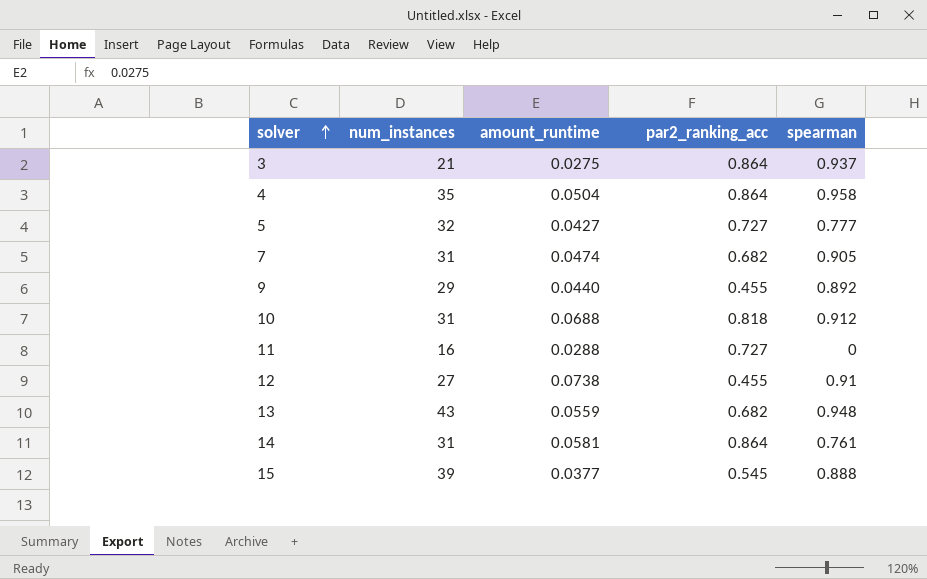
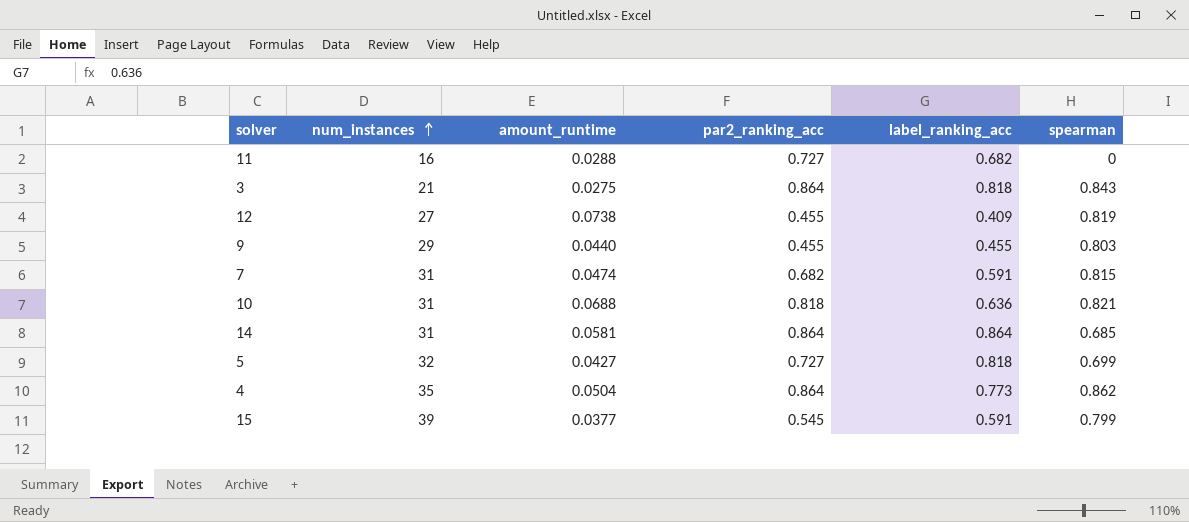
row order: solver ascending -> num_instances ascending
column label_ranking_acc | position: none -> 5
row 13: 43 | 0.0559 | 0.682 | 0.948 -> none
3 | spearman: 0.937 -> 0.843
12 | spearman: 0.91 -> 0.819
9 | spearman: 0.892 -> 0.803
7 | spearman: 0.905 -> 0.815
10 | spearman: 0.912 -> 0.821
14 | spearman: 0.761 -> 0.685
5 | spearman: 0.777 -> 0.699
4 | spearman: 0.958 -> 0.862
15 | spearman: 0.888 -> 0.799

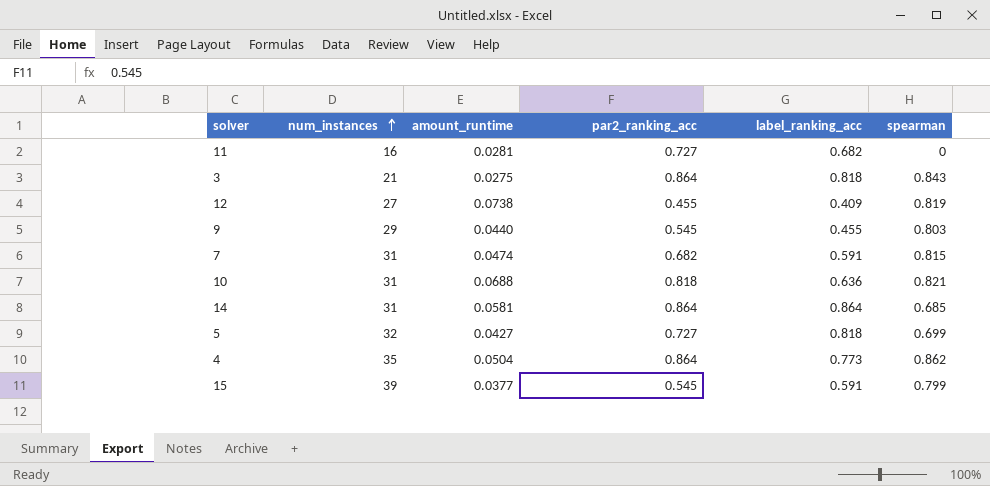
11 | amount_runtime: 0.0288 -> 0.0281
9 | par2_ranking_acc: 0.455 -> 0.545

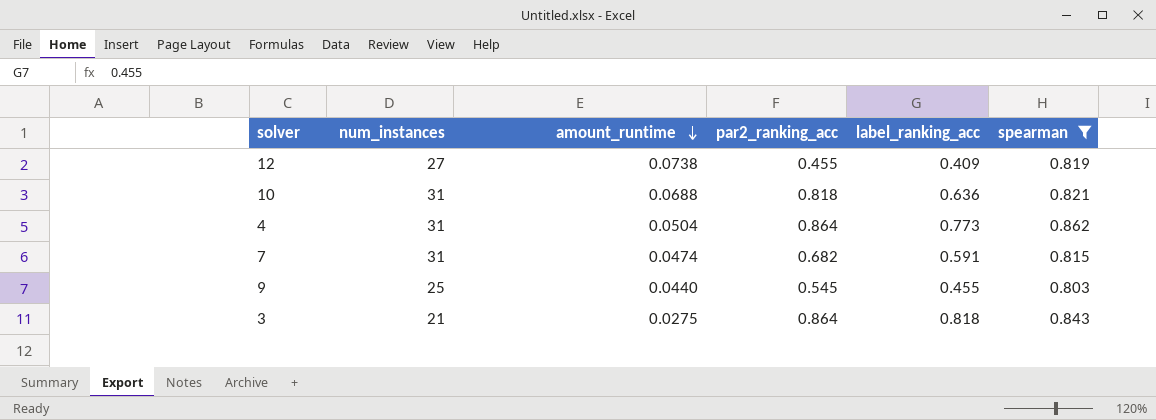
filter: none -> spearman >= 0.803
row order: num_instances ascending -> amount_runtime descending
4 | num_instances: 35 -> 31
9 | num_instances: 29 -> 25

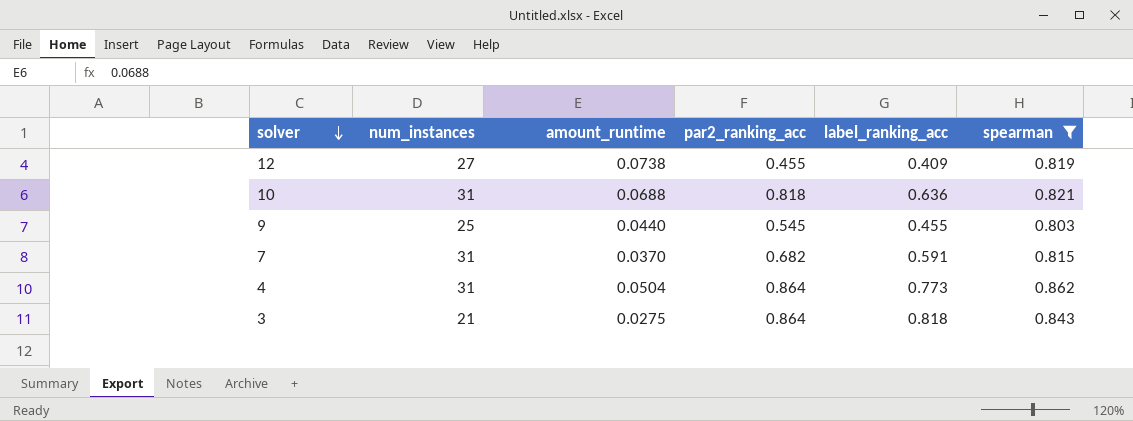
row order: amount_runtime descending -> solver descending
7 | amount_runtime: 0.0474 -> 0.0370

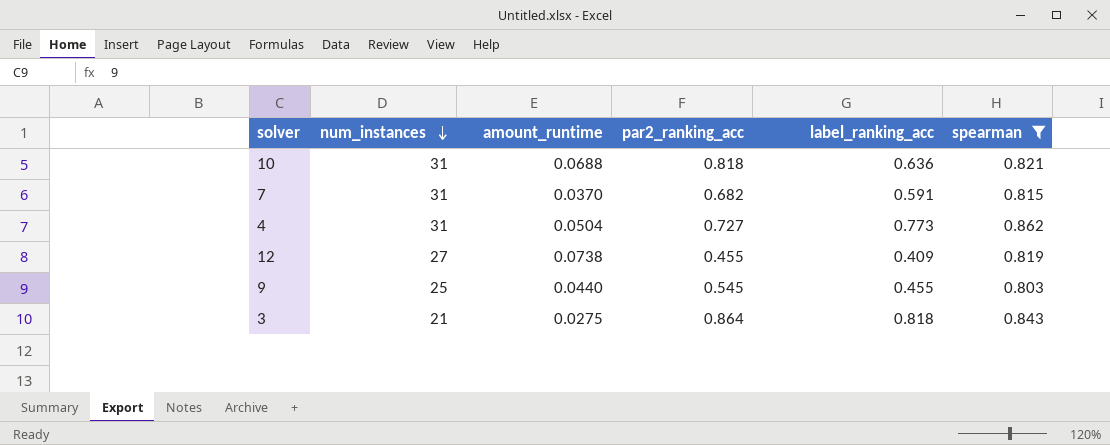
row order: solver descending -> num_instances descending
4 | par2_ranking_acc: 0.864 -> 0.727

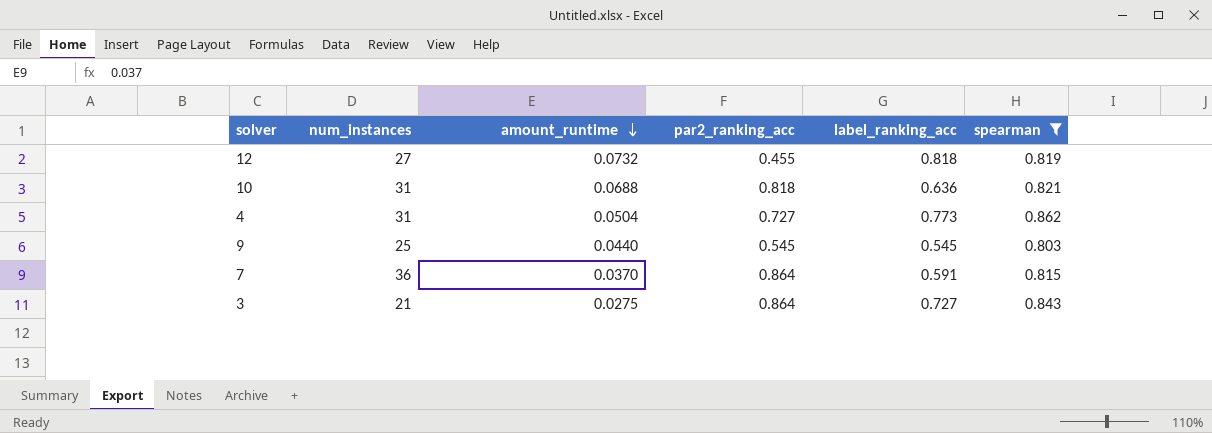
row order: num_instances descending -> amount_runtime descending
12 | amount_runtime: 0.0738 -> 0.0732
12 | label_ranking_acc: 0.409 -> 0.818
9 | label_ranking_acc: 0.455 -> 0.545
7 | num_instances: 31 -> 36
7 | par2_ranking_acc: 0.682 -> 0.864
3 | label_ranking_acc: 0.818 -> 0.727

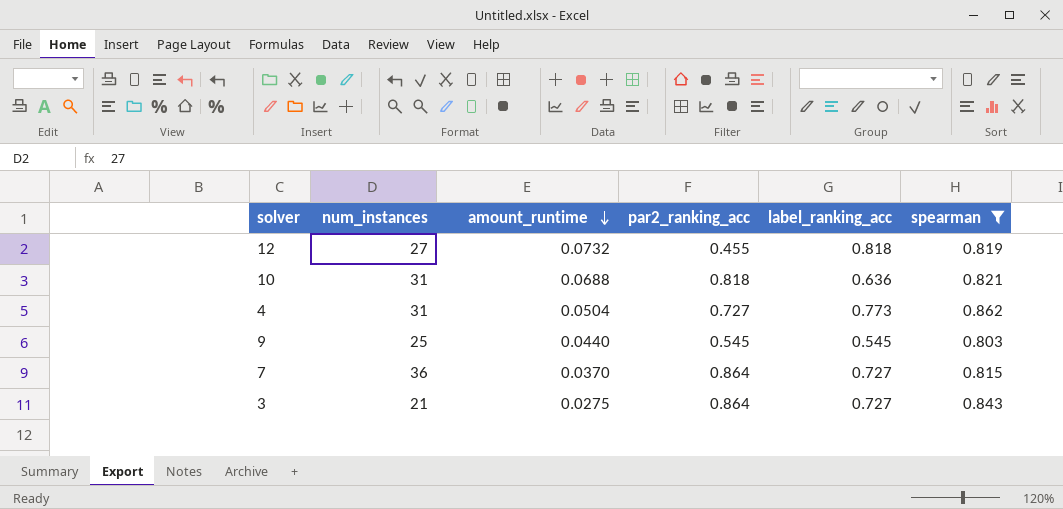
7 | label_ranking_acc: 0.591 -> 0.727

